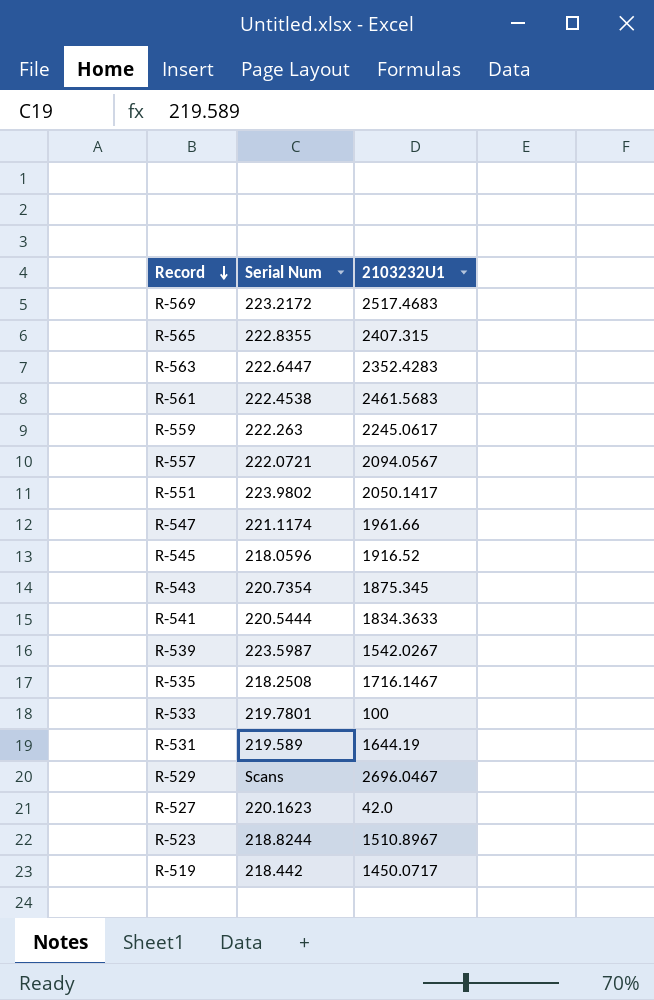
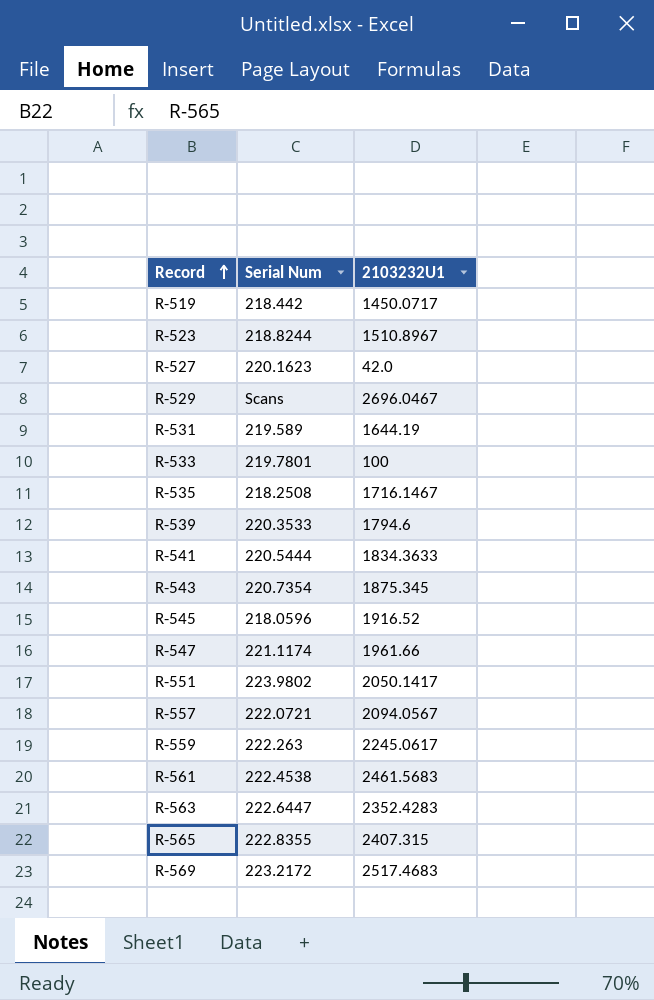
row order: Record descending -> Record ascending
R-539 | Serial Num: 223.5987 -> 220.3533
R-539 | 2103232U1: 1542.0267 -> 1794.6

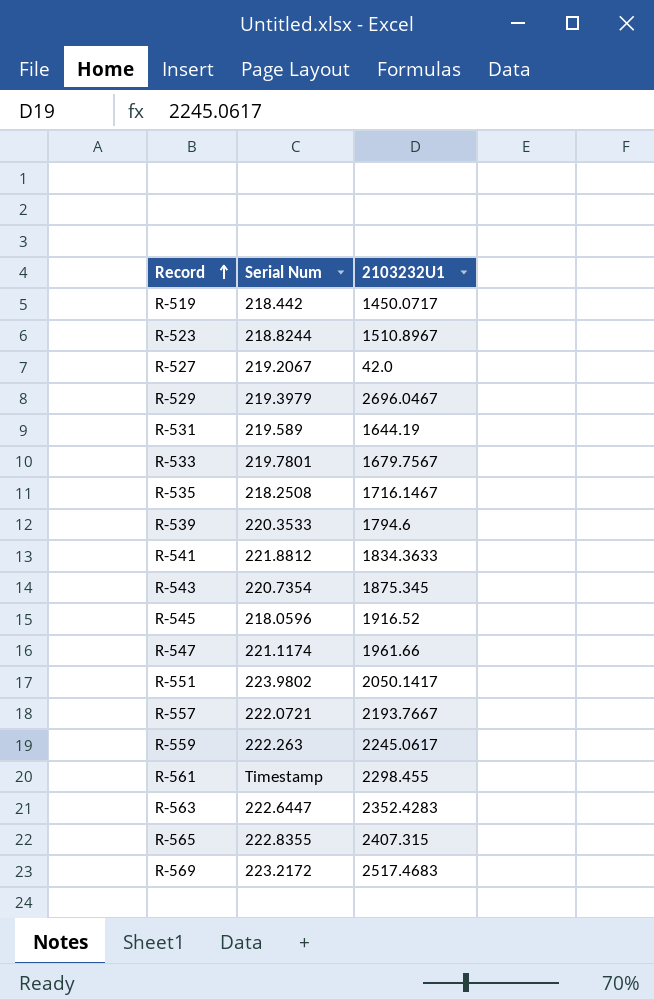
R-527 | Serial Num: 220.1623 -> 219.2067
R-529 | Serial Num: Scans -> 219.3979
R-533 | 2103232U1: 100 -> 1679.7567
R-541 | Serial Num: 220.5444 -> 221.8812
R-557 | 2103232U1: 2094.0567 -> 2193.7667
R-561 | Serial Num: 222.4538 -> Timestamp
R-561 | 2103232U1: 2461.5683 -> 2298.455

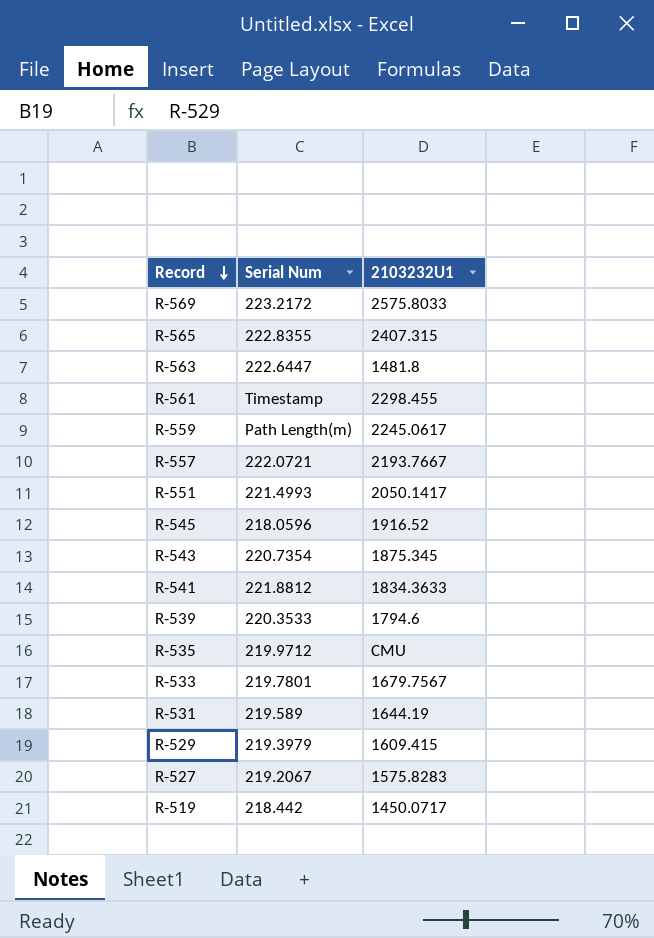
row order: Record ascending -> Record descending
row R-523: 218.8244 | 1510.8967 -> none
row R-547: 221.1174 | 1961.66 -> none
R-569 | 2103232U1: 2517.4683 -> 2575.8033
R-563 | 2103232U1: 2352.4283 -> 1481.8
R-559 | Serial Num: 222.263 -> Path Length(m)
R-551 | Serial Num: 223.9802 -> 221.4993
R-535 | Serial Num: 218.2508 -> 219.9712
R-535 | 2103232U1: 1716.1467 -> CMU
R-529 | 2103232U1: 2696.0467 -> 1609.415
R-527 | 2103232U1: 42.0 -> 1575.8283

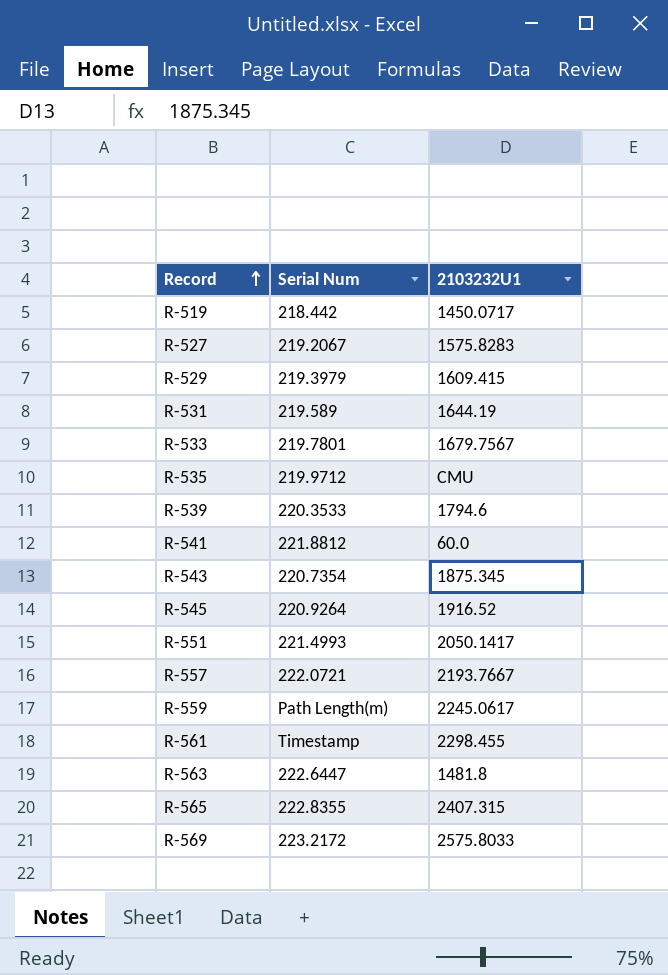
row order: Record descending -> Record ascending
R-541 | 2103232U1: 1834.3633 -> 60.0
R-545 | Serial Num: 218.0596 -> 220.9264

